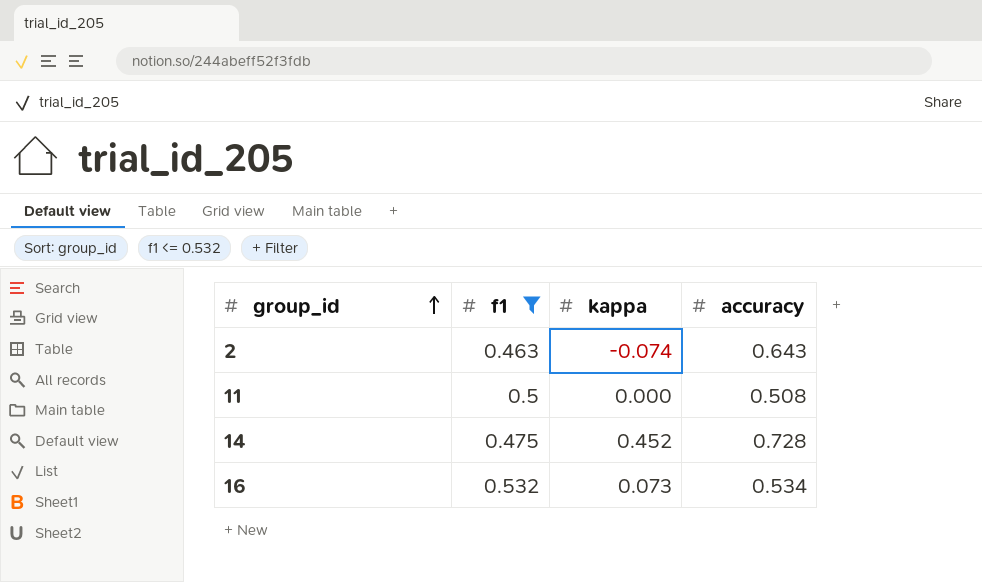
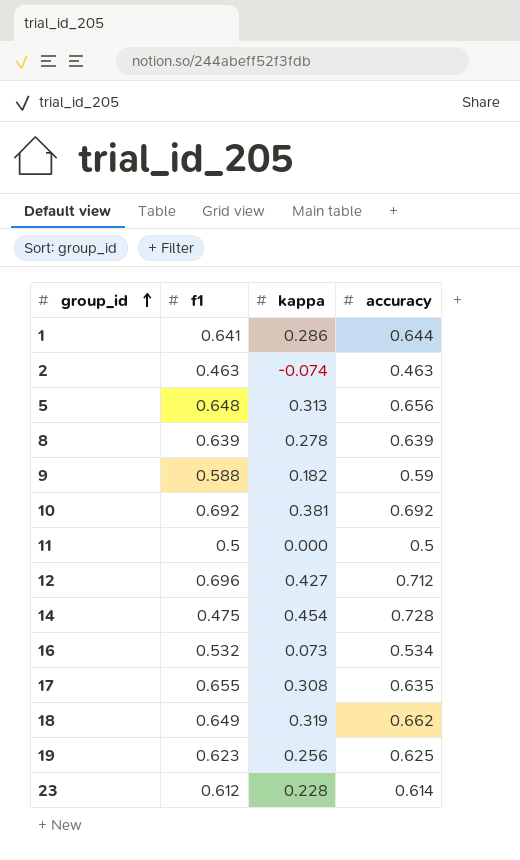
filter: f1 <= 0.532 -> none
2 | accuracy: 0.643 -> 0.463
11 | accuracy: 0.508 -> 0.5
14 | kappa: 0.452 -> 0.454

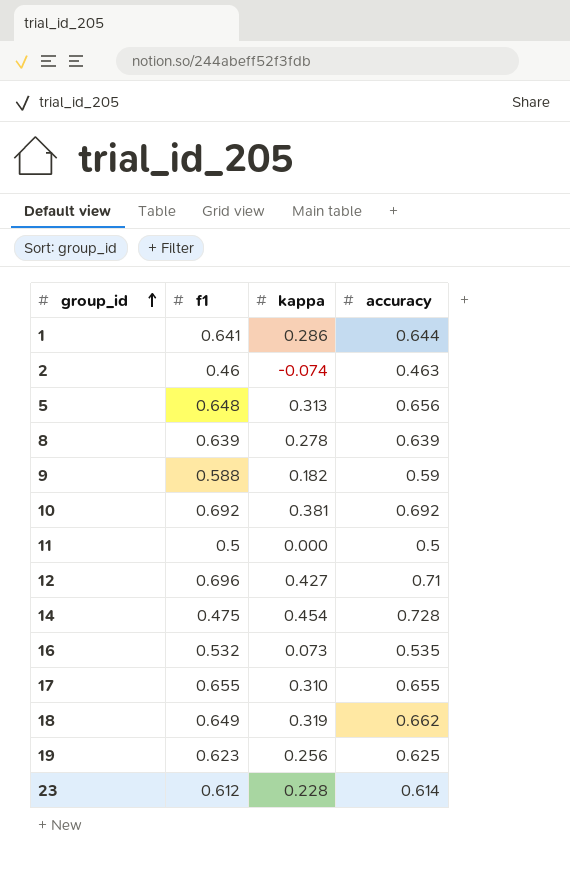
2 | f1: 0.463 -> 0.46
12 | accuracy: 0.712 -> 0.71
16 | accuracy: 0.534 -> 0.535
17 | kappa: 0.308 -> 0.310
17 | accuracy: 0.635 -> 0.655

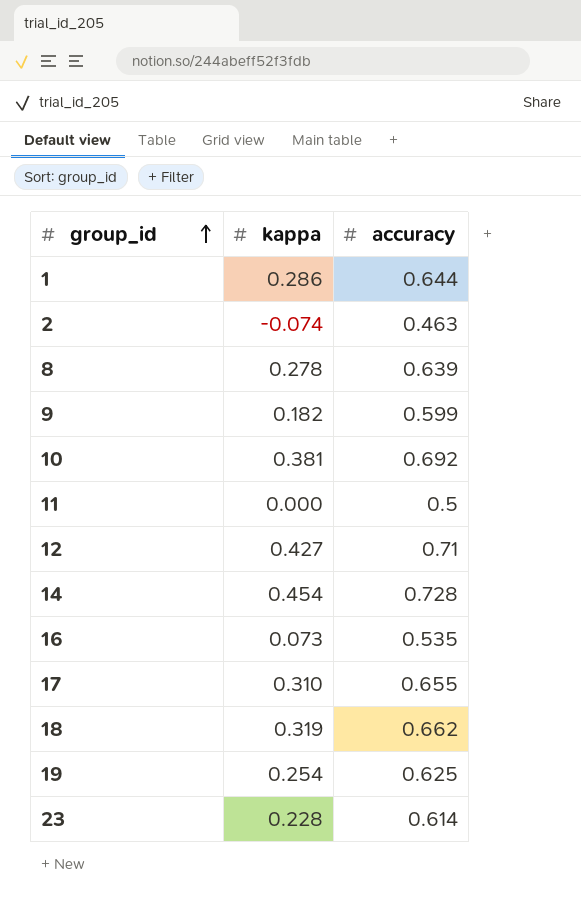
column f1 | position: 2 -> none
row 5: 0.648 | 0.313 | 0.656 -> none
9 | accuracy: 0.59 -> 0.599
19 | kappa: 0.256 -> 0.254

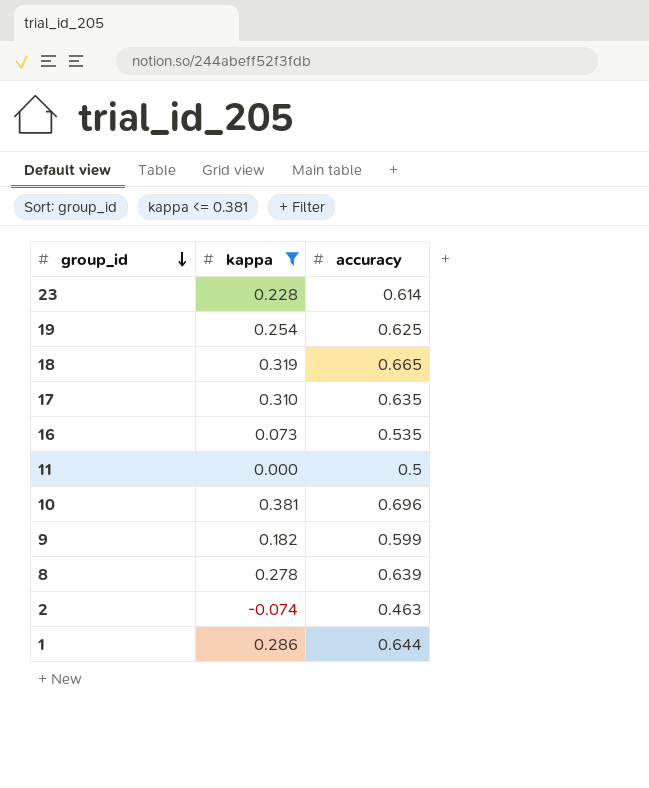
filter: none -> kappa <= 0.381
row order: group_id ascending -> group_id descending
18 | accuracy: 0.662 -> 0.665
17 | accuracy: 0.655 -> 0.635
10 | accuracy: 0.692 -> 0.696

